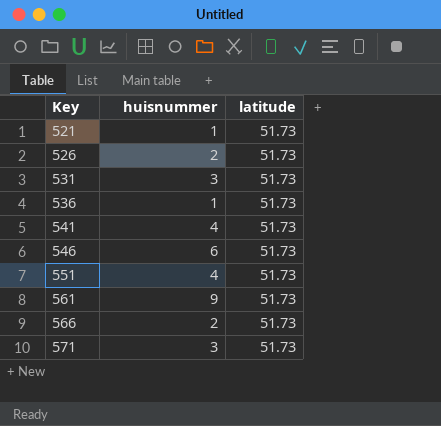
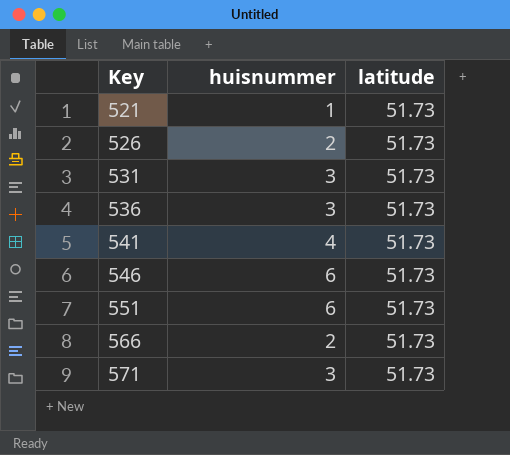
row 561: 9 | 51.73 -> none
536 | huisnummer: 1 -> 3
551 | huisnummer: 4 -> 6

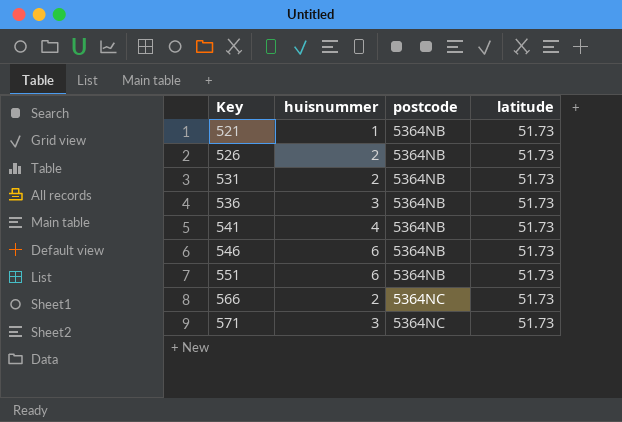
column postcode | position: none -> 3
531 | huisnummer: 3 -> 2

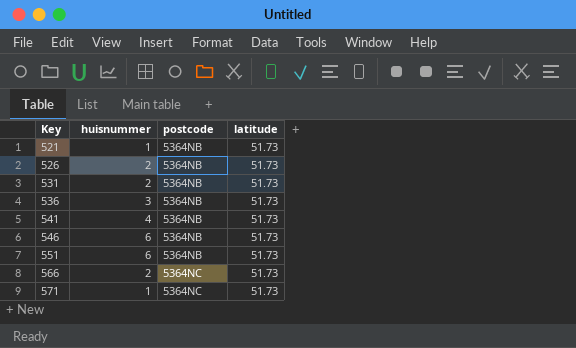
571 | huisnummer: 3 -> 1

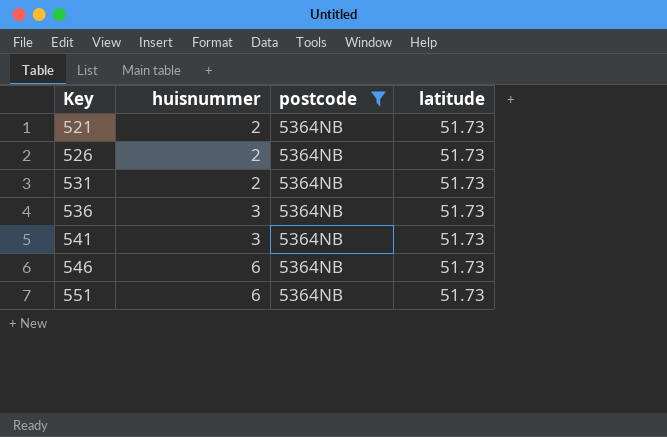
filter: none -> postcode = 5364NB
521 | huisnummer: 1 -> 2
541 | huisnummer: 4 -> 3

